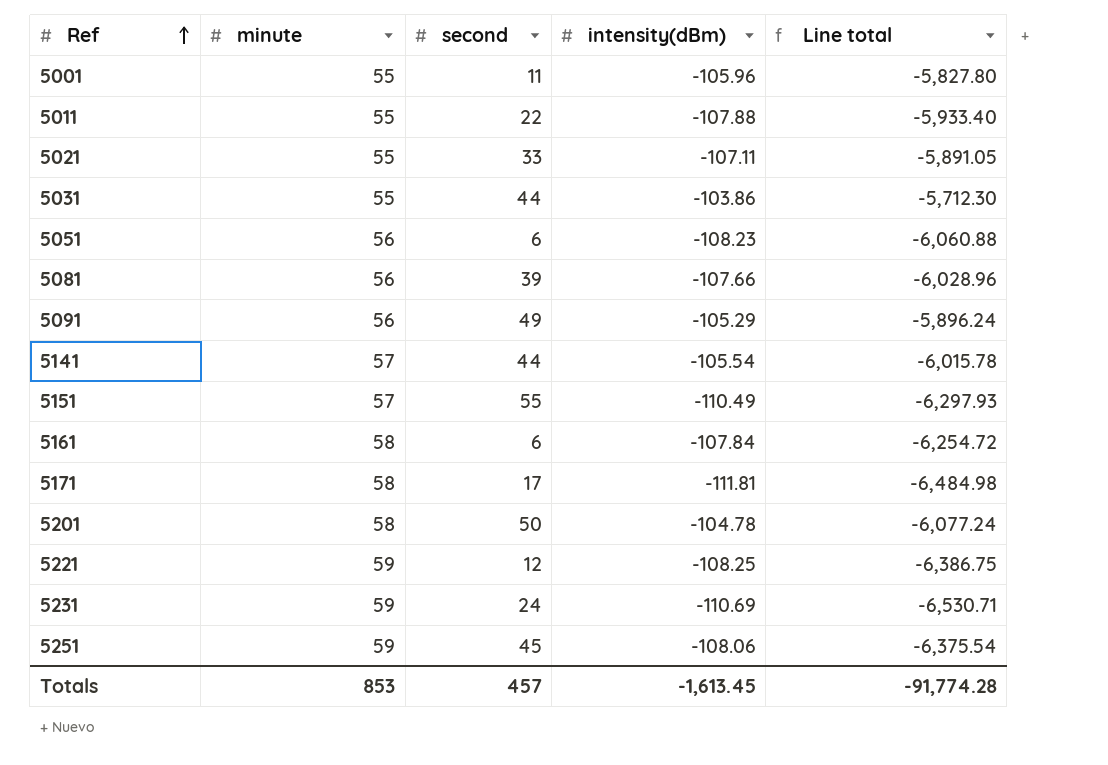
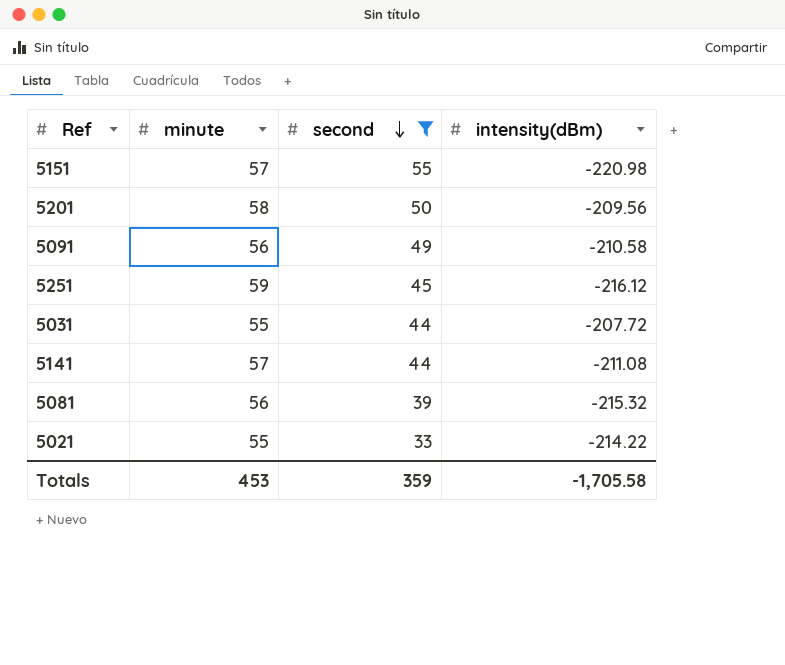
filter: none -> second >= 33
row order: Ref ascending -> second descending
column Line total | formula: [minute] * [intensity(dBm)] -> none
5151 | intensity(dBm): -110.49 -> -220.98
5201 | intensity(dBm): -104.78 -> -209.56
5091 | intensity(dBm): -105.29 -> -210.58
5251 | intensity(dBm): -108.06 -> -216.12
5031 | intensity(dBm): -103.86 -> -207.72
5141 | intensity(dBm): -105.54 -> -211.08
5081 | intensity(dBm): -107.66 -> -215.32
5021 | intensity(dBm): -107.11 -> -214.22
Totals | minute: 853 -> 453
Totals | second: 457 -> 359
Totals | intensity(dBm): -1,613.45 -> -1,705.58

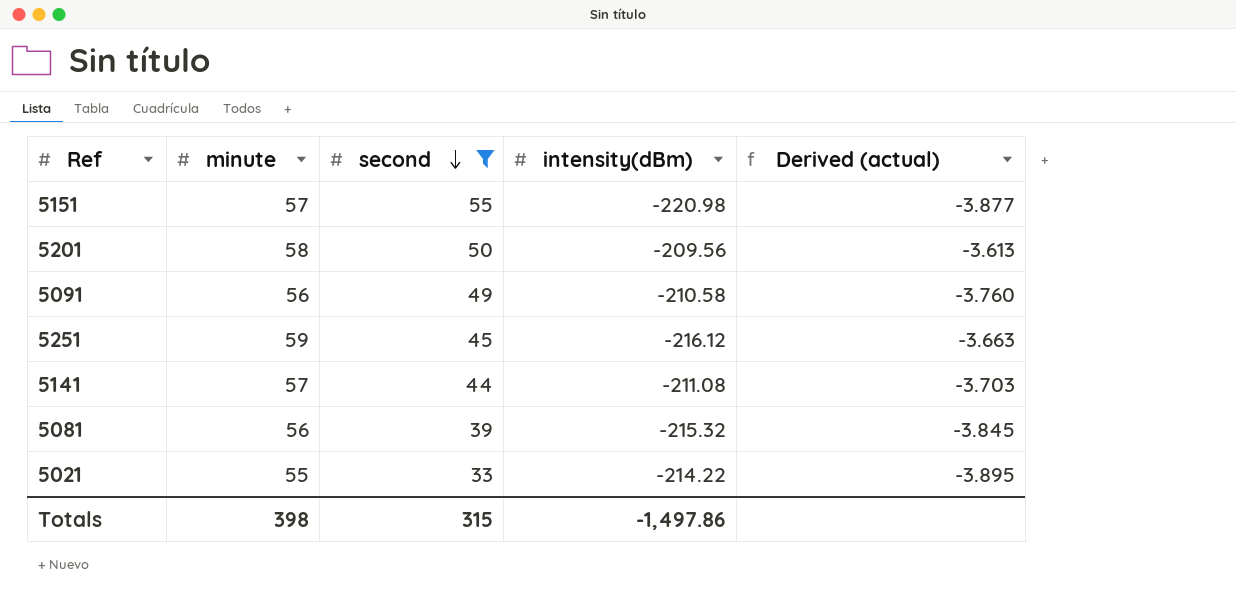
column Derived (actual) | formula: none -> [intensity(dBm)] / [minute]
row 5031: 55 | 44 | -207.72 -> none
Totals | minute: 453 -> 398
Totals | second: 359 -> 315
Totals | intensity(dBm): -1,705.58 -> -1,497.86

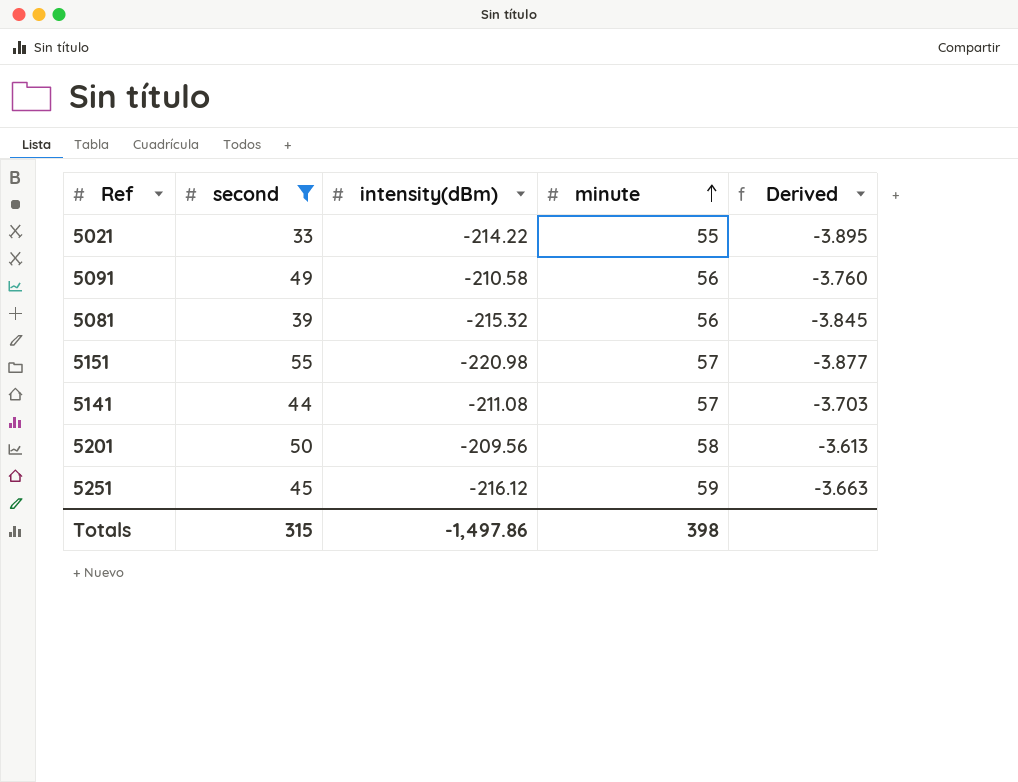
row order: second descending -> minute ascending
column minute | position: 2 -> 4
column name: Derived (actual) -> Derived

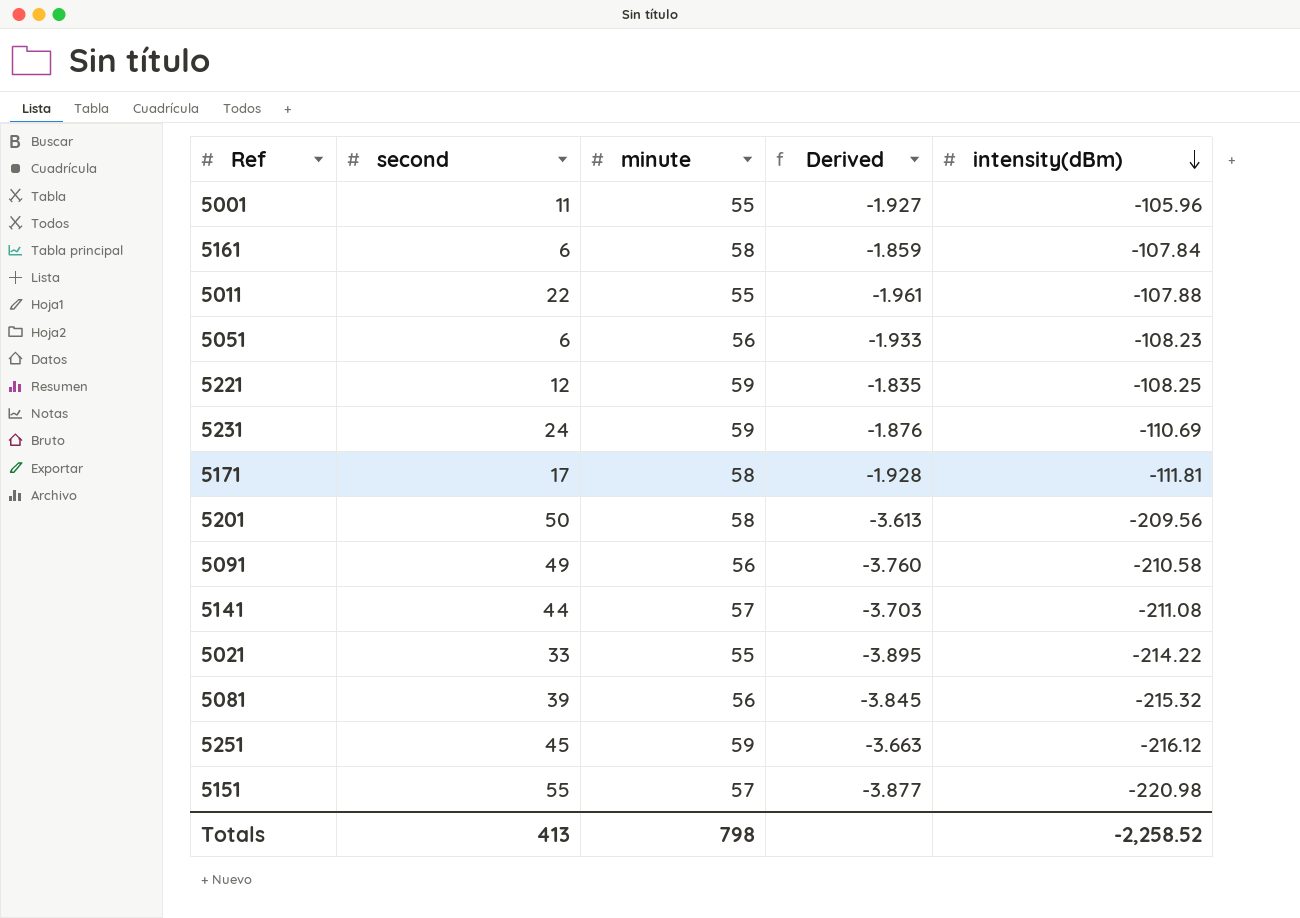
filter: second >= 33 -> none
row order: minute ascending -> intensity(dBm) descending
column intensity(dBm) | position: 3 -> 5
Totals | second: 315 -> 413
Totals | minute: 398 -> 798
Totals | intensity(dBm): -1,497.86 -> -2,258.52

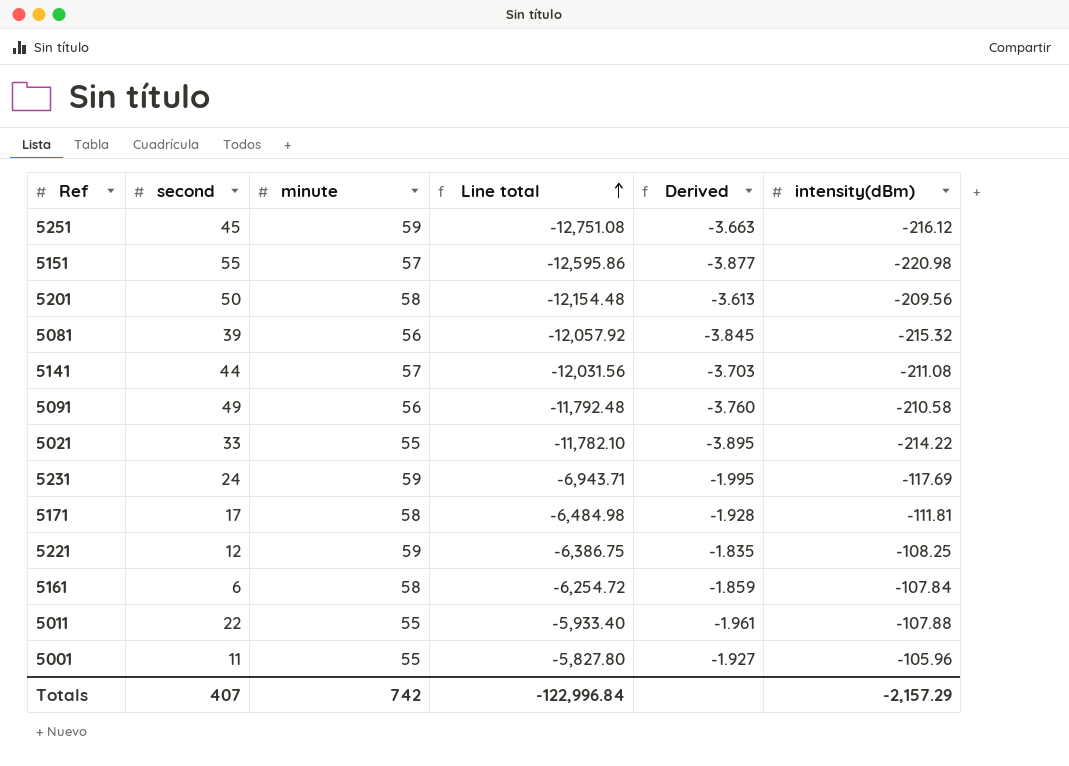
row order: intensity(dBm) descending -> Line total ascending
column Line total | formula: none -> [minute] * [intensity(dBm)]
row 5051: 6 | 56 | -1.933 | -108.23 -> none
5231 | Derived: -1.876 -> -1.995
5231 | intensity(dBm): -110.69 -> -117.69
Totals | second: 413 -> 407
Totals | minute: 798 -> 742
Totals | intensity(dBm): -2,258.52 -> -2,157.29

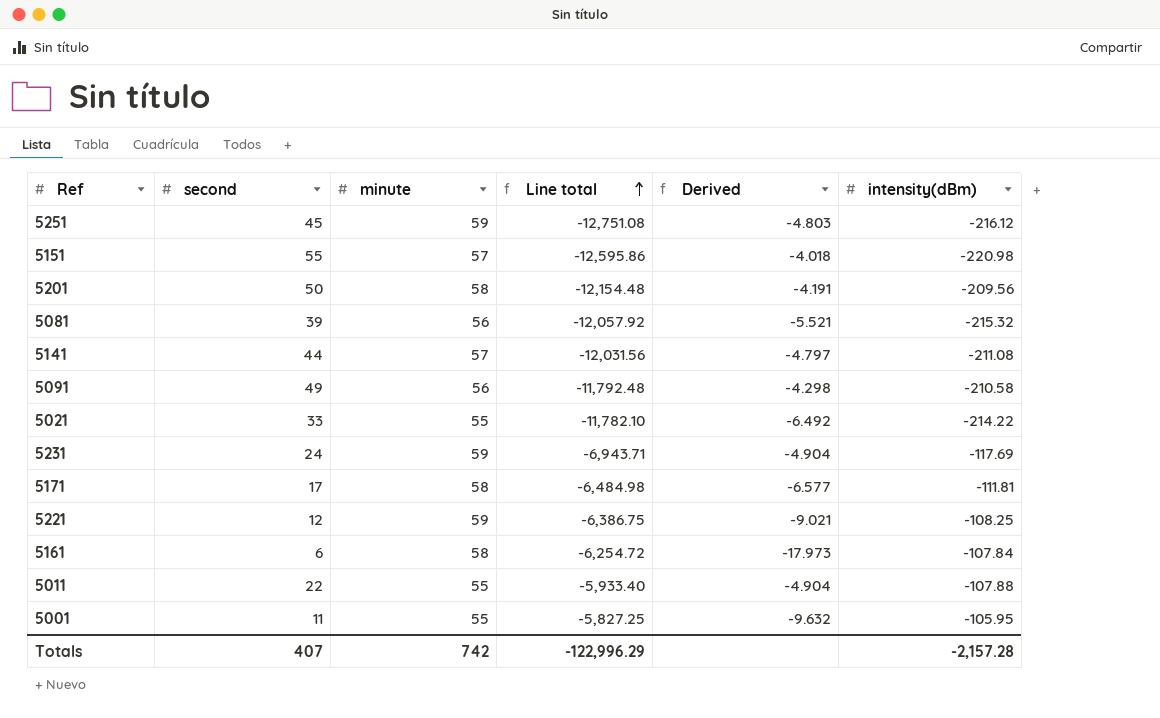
column Derived | formula: [intensity(dBm)] / [minute] -> [intensity(dBm)] / [second]
5001 | Line total: -5,827.80 -> -5,827.25
5001 | intensity(dBm): -105.96 -> -105.95
Totals | Line total: -122,996.84 -> -122,996.29
Totals | intensity(dBm): -2,157.29 -> -2,157.28

